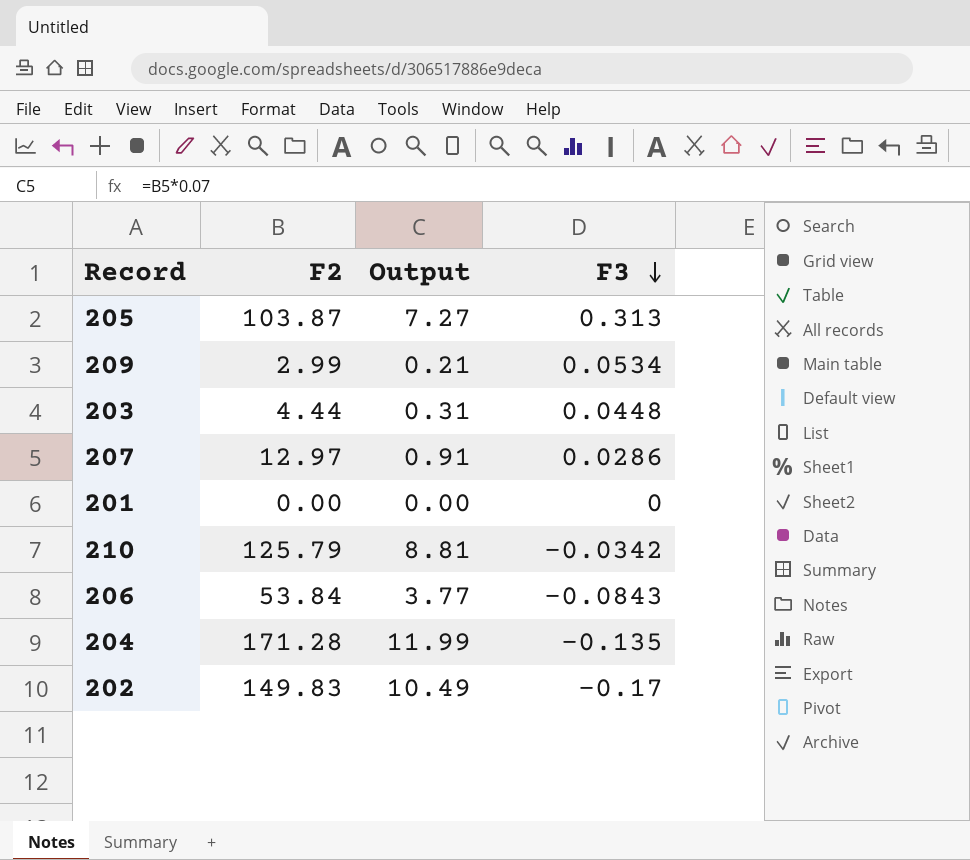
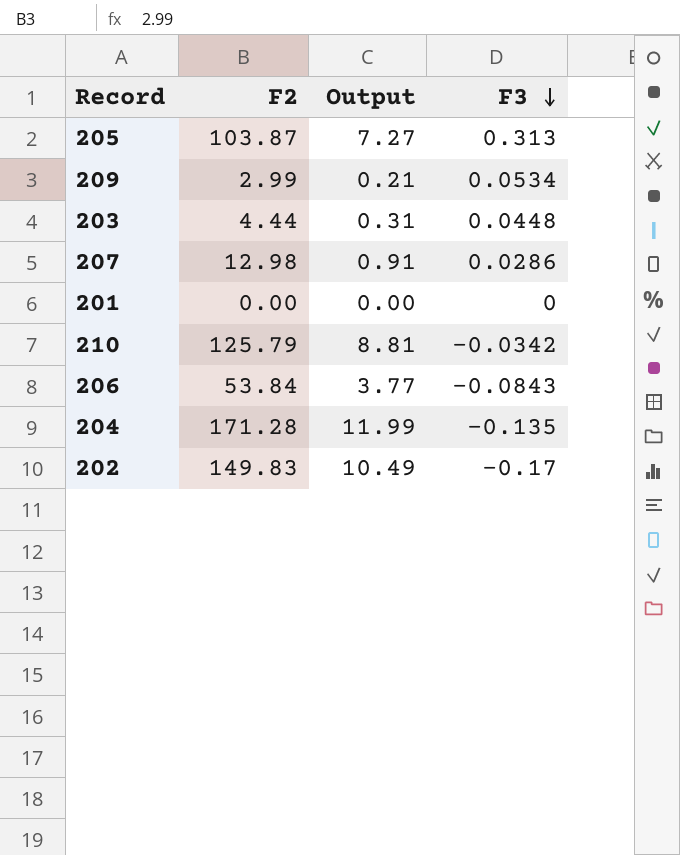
207 | F2: 12.97 -> 12.98

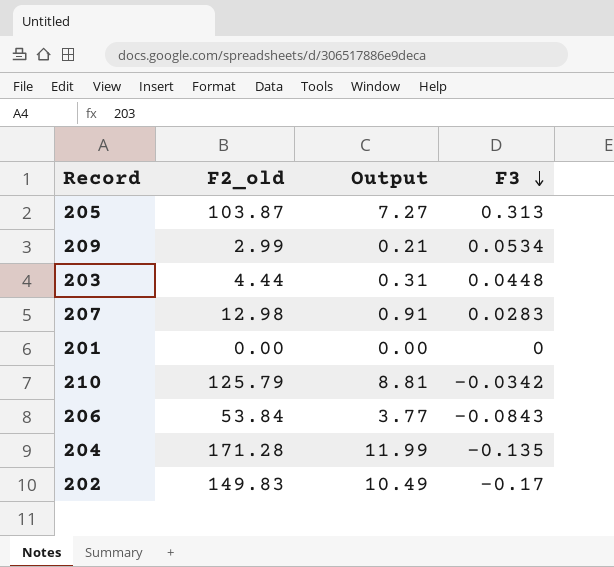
column name: F2 -> F2_old
207 | F3: 0.0286 -> 0.0283

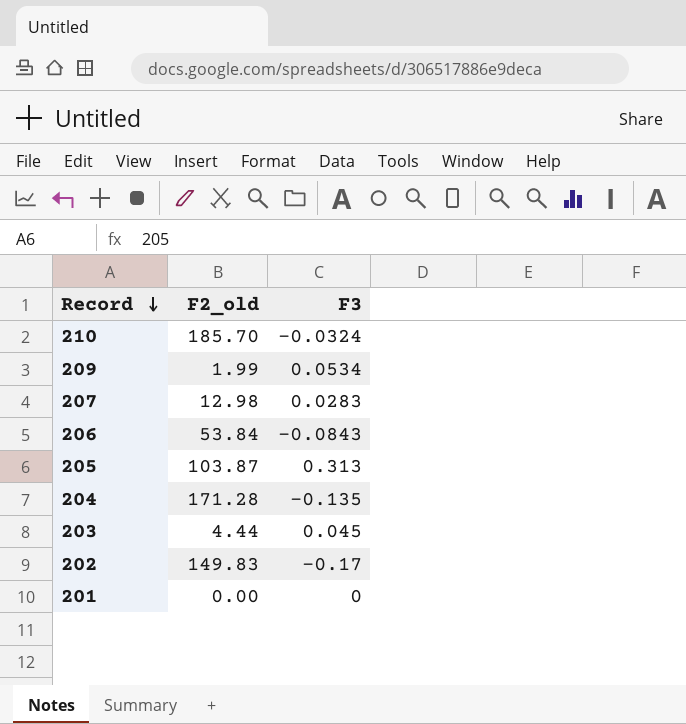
row order: F3 descending -> Record descending
column Output | formula: [F2_old] * 0.07 -> none
210 | F2_old: 125.79 -> 185.70
210 | F3: -0.0342 -> -0.0324
209 | F2_old: 2.99 -> 1.99
203 | F3: 0.0448 -> 0.045

